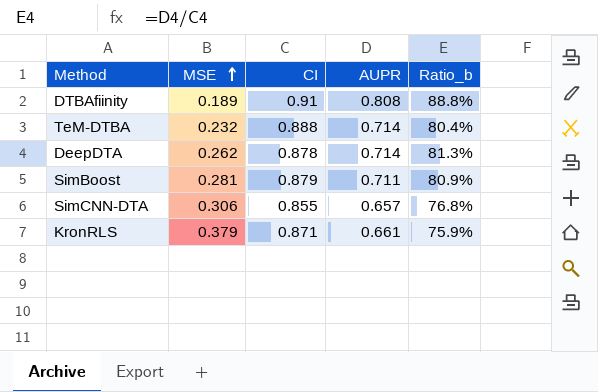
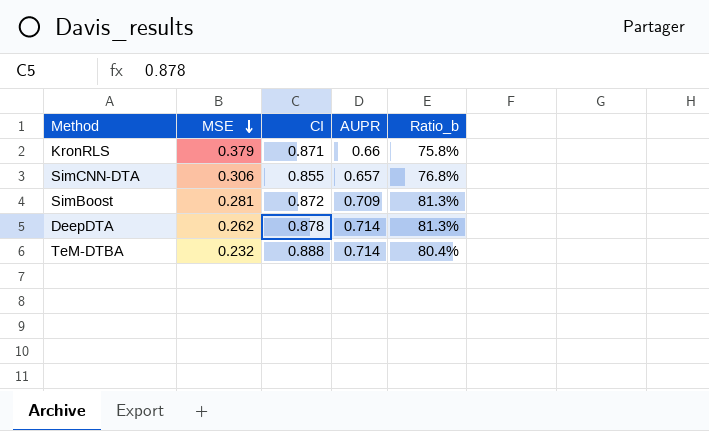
row order: MSE ascending -> MSE descending
row DTBAfiinity: 0.189 | 0.91 | 0.808 | 88.8% -> none
KronRLS | AUPR: 0.661 -> 0.66
KronRLS | Ratio_b: 75.9% -> 75.8%
SimBoost | CI: 0.879 -> 0.872
SimBoost | AUPR: 0.711 -> 0.709
SimBoost | Ratio_b: 80.9% -> 81.3%

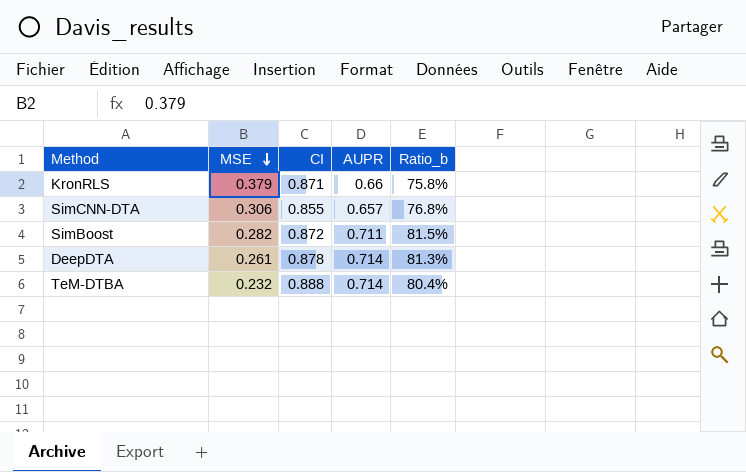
SimBoost | MSE: 0.281 -> 0.282
SimBoost | AUPR: 0.709 -> 0.711
SimBoost | Ratio_b: 81.3% -> 81.5%
DeepDTA | MSE: 0.262 -> 0.261

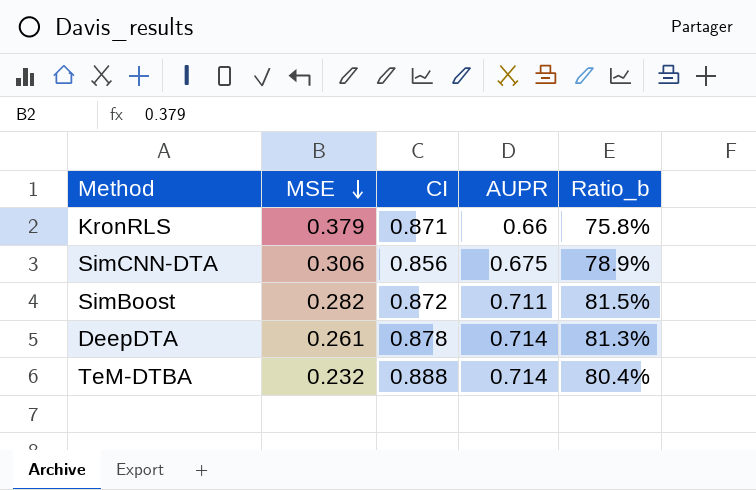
SimCNN-DTA | CI: 0.855 -> 0.856
SimCNN-DTA | AUPR: 0.657 -> 0.675
SimCNN-DTA | Ratio_b: 76.8% -> 78.9%

